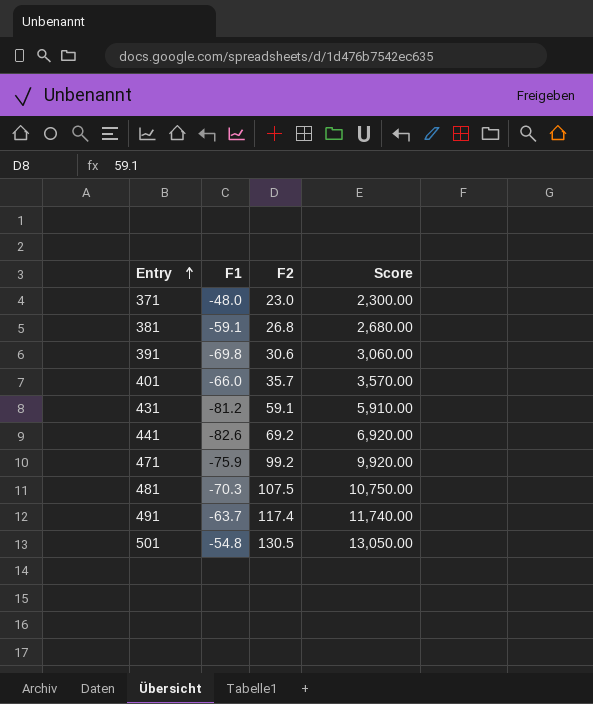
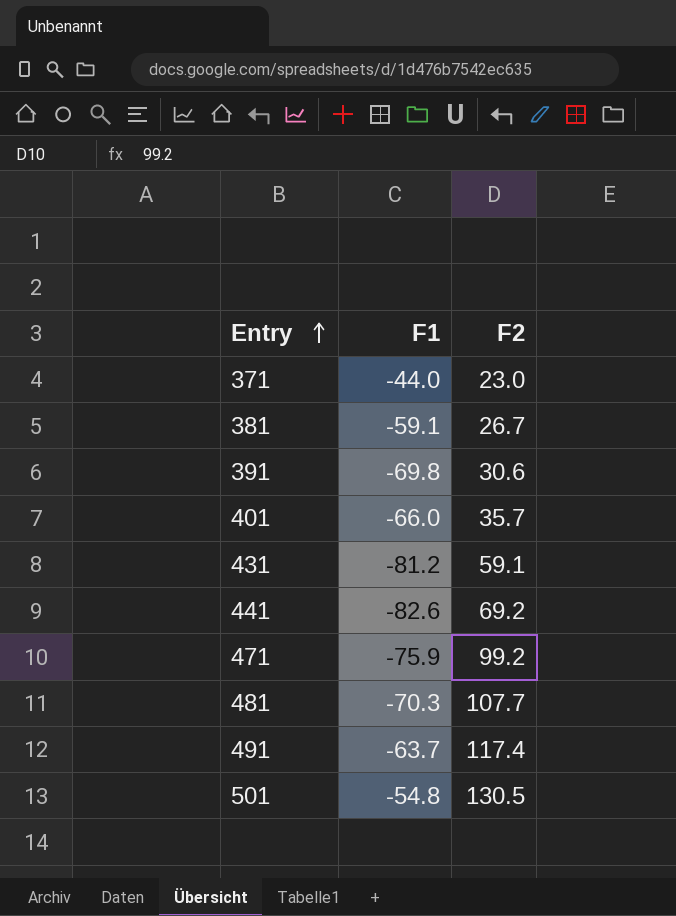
column Score | formula: [F2] * 100 -> none
371 | F1: -48.0 -> -44.0
381 | F2: 26.8 -> 26.7
481 | F2: 107.5 -> 107.7

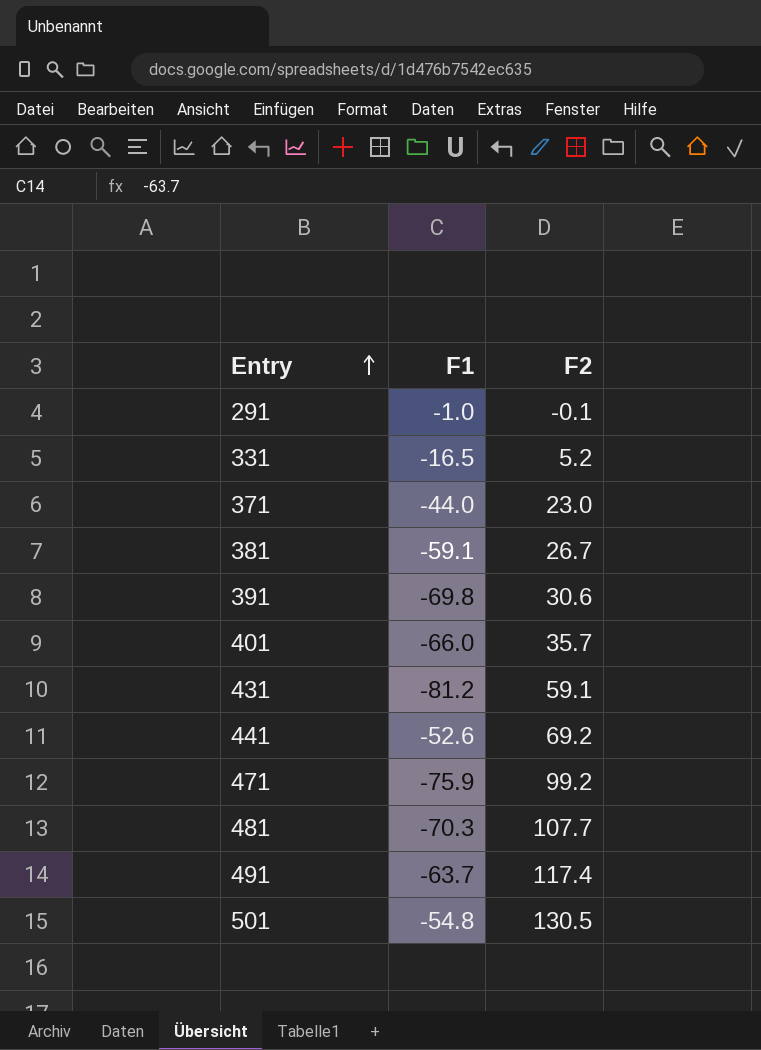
row 291: none -> -1.0 | -0.1
row 331: none -> -16.5 | 5.2
441 | F1: -82.6 -> -52.6

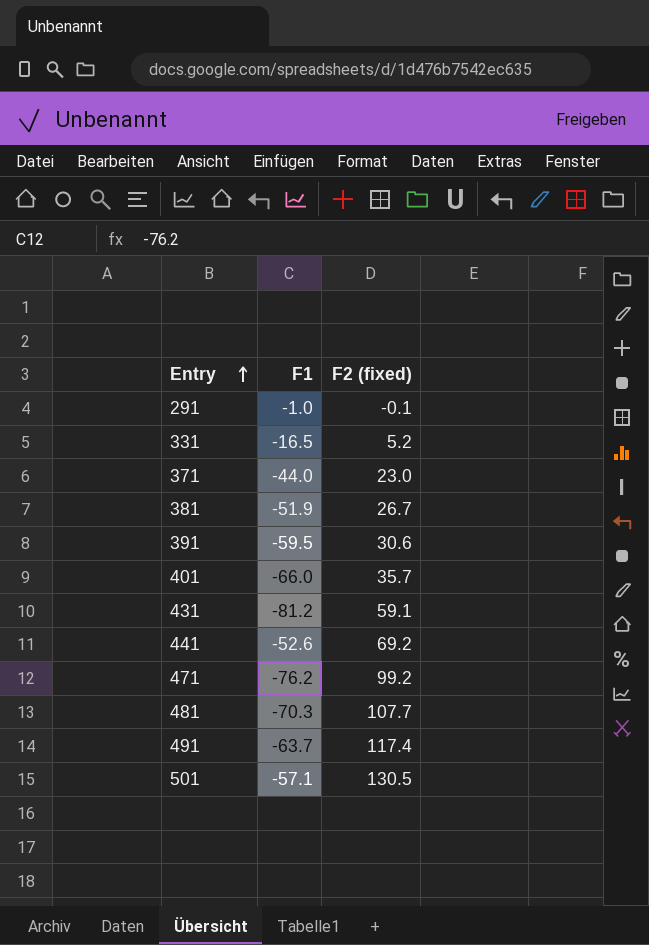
column name: F2 -> F2 (fixed)
381 | F1: -59.1 -> -51.9
391 | F1: -69.8 -> -59.5
471 | F1: -75.9 -> -76.2
501 | F1: -54.8 -> -57.1

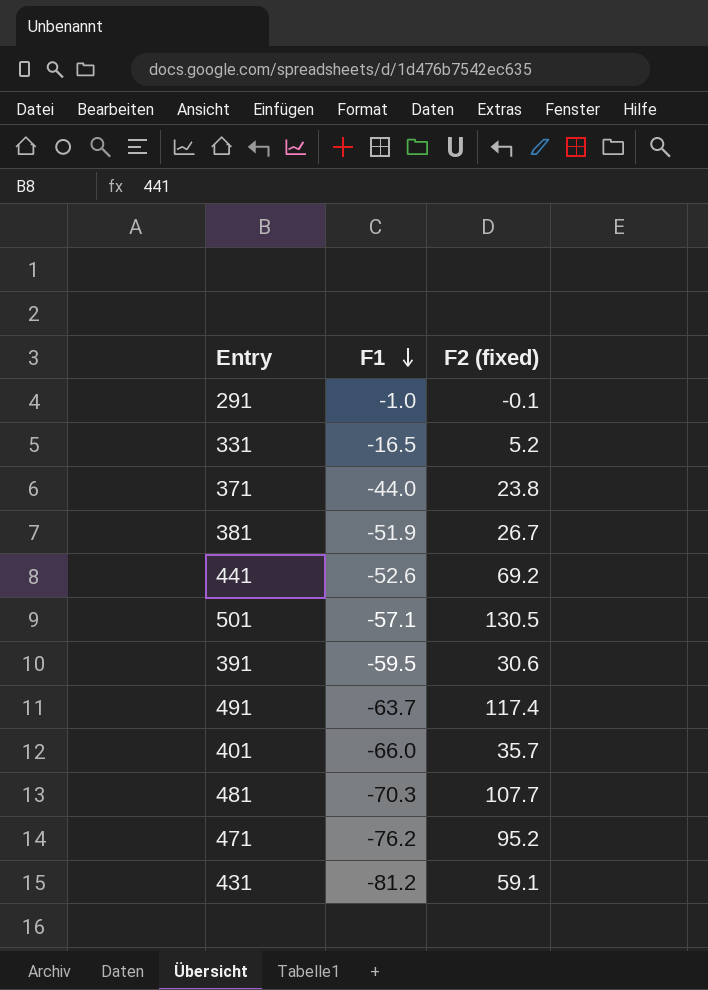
row order: Entry ascending -> F1 descending
371 | F2 (fixed): 23.0 -> 23.8
471 | F2 (fixed): 99.2 -> 95.2

